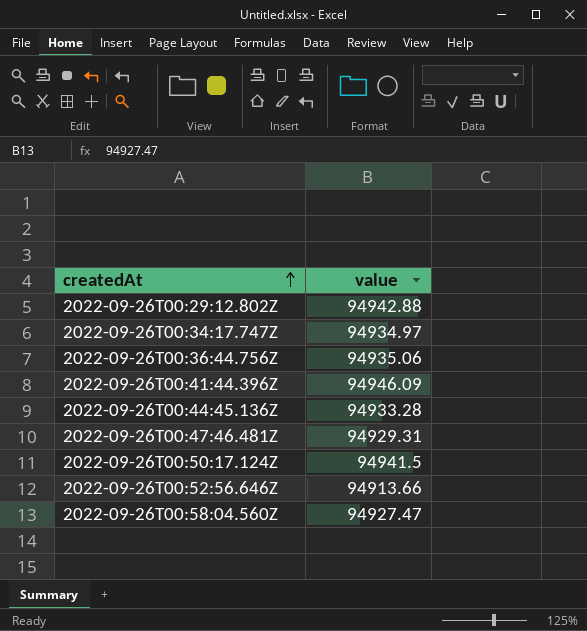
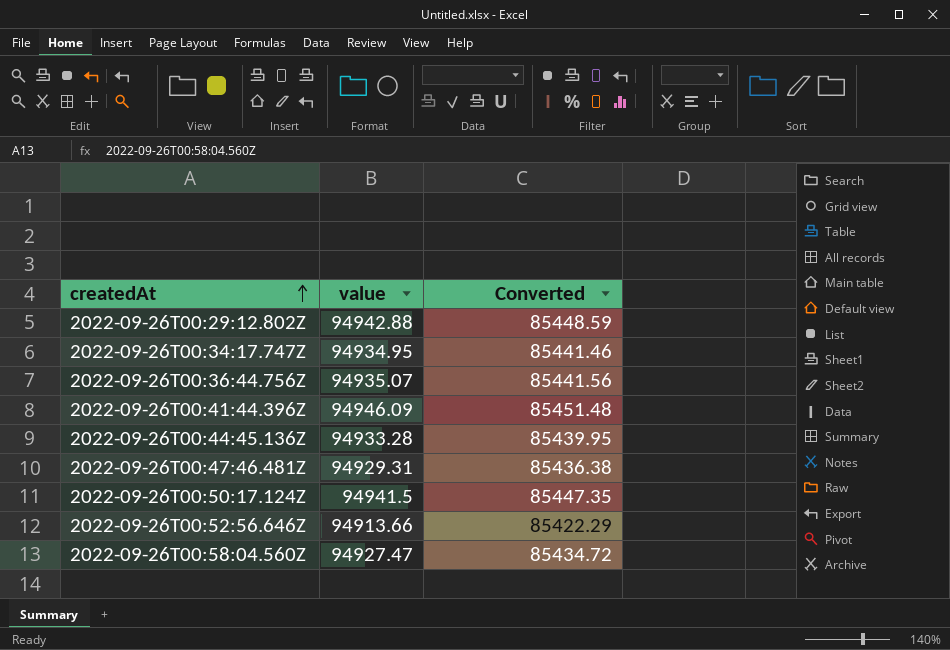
column Converted | formula: none -> [value] * 0.9
2022-09-26T00:34:17.747Z | value: 94934.97 -> 94934.95
2022-09-26T00:36:44.756Z | value: 94935.06 -> 94935.07

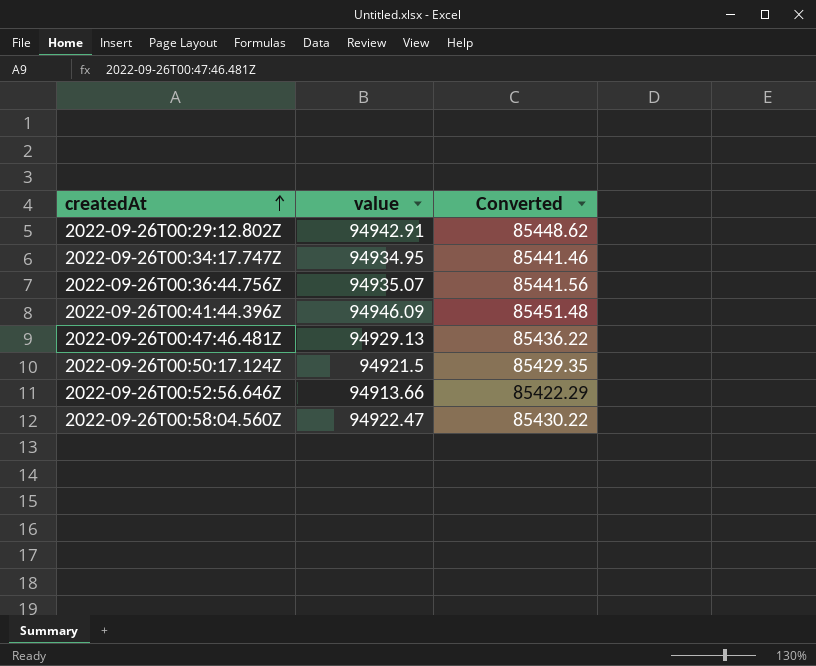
row 2022-09-26T00:44:45.136Z: 94933.28 | 85439.95 -> none
2022-09-26T00:29:12.802Z | value: 94942.88 -> 94942.91
2022-09-26T00:29:12.802Z | Converted: 85448.59 -> 85448.62
2022-09-26T00:47:46.481Z | value: 94929.31 -> 94929.13
2022-09-26T00:47:46.481Z | Converted: 85436.38 -> 85436.22
2022-09-26T00:50:17.124Z | value: 94941.5 -> 94921.5
2022-09-26T00:50:17.124Z | Converted: 85447.35 -> 85429.35
2022-09-26T00:58:04.560Z | value: 94927.47 -> 94922.47
2022-09-26T00:58:04.560Z | Converted: 85434.72 -> 85430.22

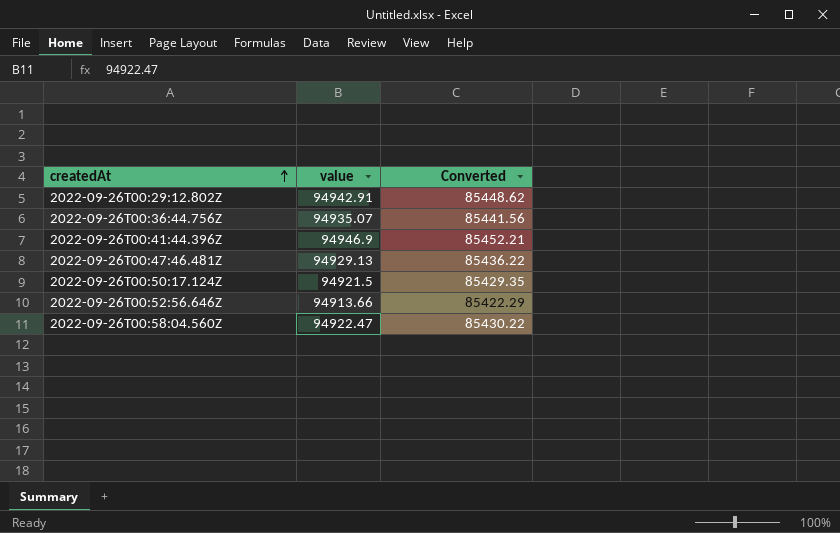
row 2022-09-26T00:34:17.747Z: 94934.95 | 85441.46 -> none
2022-09-26T00:41:44.396Z | value: 94946.09 -> 94946.9
2022-09-26T00:41:44.396Z | Converted: 85451.48 -> 85452.21

